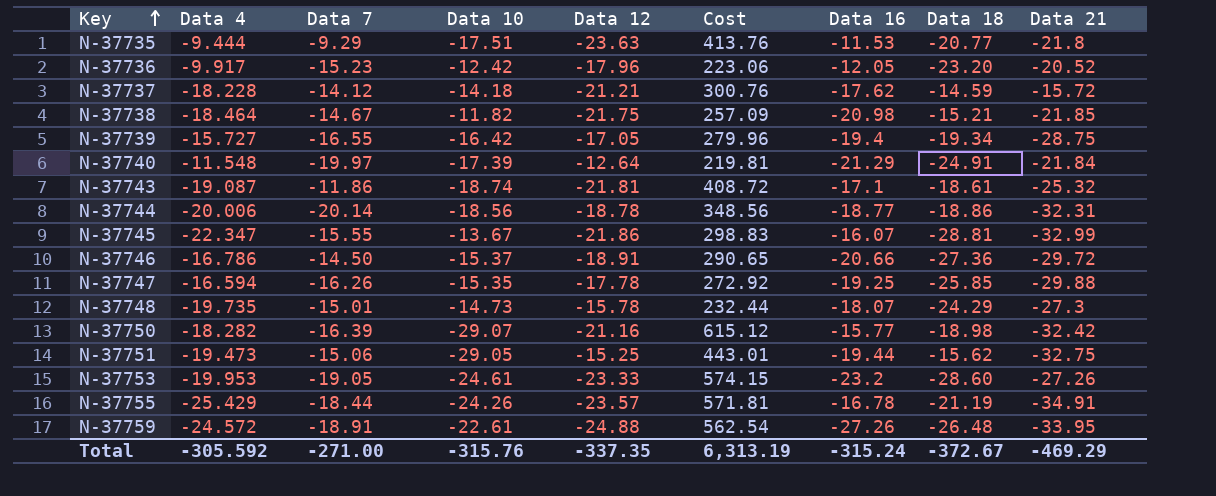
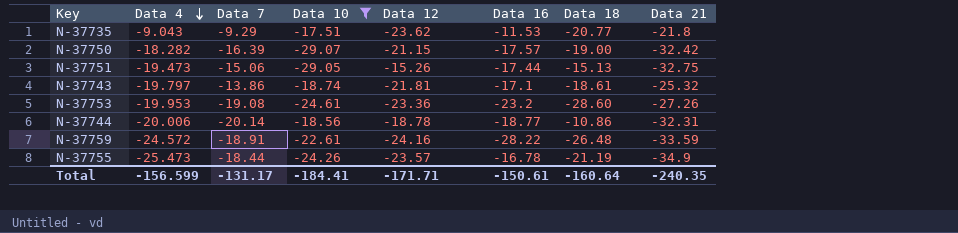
filter: none -> Data 10 <= -17.51
row order: Key ascending -> Data 4 descending
column Cost | formula: [Data 10] * [Data 12] -> none
N-37735 | Data 4: -9.444 -> -9.043
N-37735 | Data 12: -23.63 -> -23.62
N-37750 | Data 12: -21.16 -> -21.15
N-37750 | Data 16: -15.77 -> -17.57
N-37750 | Data 18: -18.98 -> -19.00
N-37751 | Data 12: -15.25 -> -15.26
N-37751 | Data 16: -19.44 -> -17.44
N-37751 | Data 18: -15.62 -> -15.13
N-37743 | Data 4: -19.087 -> -19.797
N-37743 | Data 7: -11.86 -> -13.86
N-37753 | Data 7: -19.05 -> -19.08
N-37753 | Data 12: -23.33 -> -23.36
N-37744 | Data 18: -18.86 -> -10.86
N-37759 | Data 12: -24.88 -> -24.16
N-37759 | Data 16: -27.26 -> -28.22
N-37759 | Data 21: -33.95 -> -33.59
N-37755 | Data 4: -25.429 -> -25.473
N-37755 | Data 21: -34.91 -> -34.9
Total | Data 4: -305.592 -> -156.599
Total | Data 7: -271.00 -> -131.17
Total | Data 10: -315.76 -> -184.41
Total | Data 12: -337.35 -> -171.71
Total | Data 16: -315.24 -> -150.61
Total | Data 18: -372.67 -> -160.64
Total | Data 21: -469.29 -> -240.35

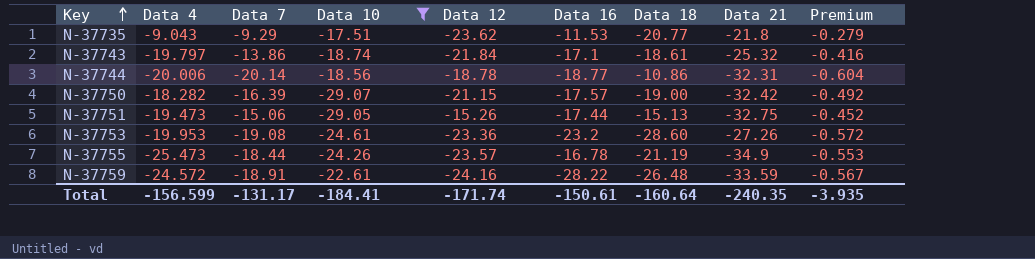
row order: Data 4 descending -> Key ascending
column Premium | formula: none -> [Data 7] * 0.03
N-37743 | Data 12: -21.81 -> -21.84
Total | Data 12: -171.71 -> -171.74

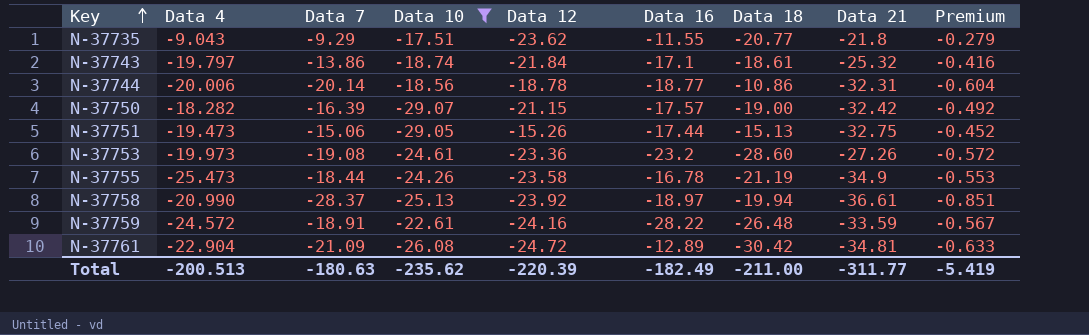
N-37735 | Data 16: -11.53 -> -11.55
N-37753 | Data 4: -19.953 -> -19.973
N-37755 | Data 12: -23.57 -> -23.58
row N-37758: none -> -20.990 | -28.37 | -25.13 | -23.92 | -18.97 | -19.94 | -36.61 | -0.851
row N-37761: none -> -22.904 | -21.09 | -26.08 | -24.72 | -12.89 | -30.42 | -34.81 | -0.633
Total | Data 4: -156.599 -> -200.513
Total | Data 7: -131.17 -> -180.63
Total | Data 10: -184.41 -> -235.62
Total | Data 12: -171.74 -> -220.39
Total | Data 16: -150.61 -> -182.49
Total | Data 18: -160.64 -> -211.00
Total | Data 21: -240.35 -> -311.77
Total | Premium: -3.935 -> -5.419

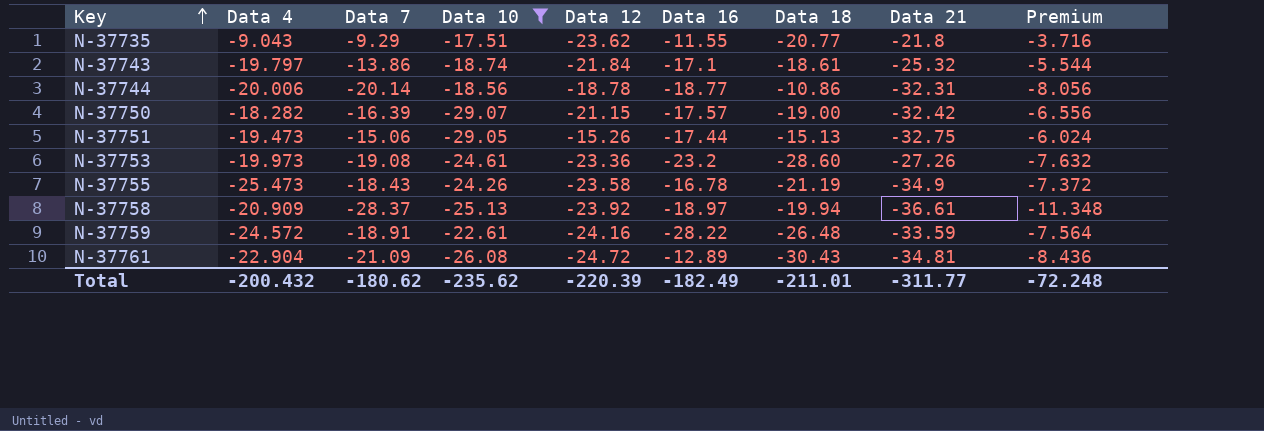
column Premium | formula: [Data 7] * 0.03 -> [Data 7] * 0.4
N-37755 | Data 7: -18.44 -> -18.43
N-37758 | Data 4: -20.990 -> -20.909
N-37761 | Data 18: -30.42 -> -30.43
Total | Data 4: -200.513 -> -200.432
Total | Data 7: -180.63 -> -180.62
Total | Data 18: -211.00 -> -211.01
Total | Premium: -5.419 -> -72.248

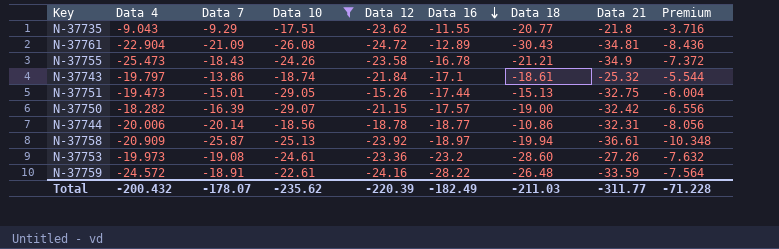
row order: Key ascending -> Data 16 descending
N-37755 | Data 18: -21.19 -> -21.21
N-37751 | Data 7: -15.06 -> -15.01
N-37751 | Premium: -6.024 -> -6.004
N-37758 | Data 7: -28.37 -> -25.87
N-37758 | Premium: -11.348 -> -10.348
Total | Data 7: -180.62 -> -178.07
Total | Data 18: -211.01 -> -211.03
Total | Premium: -72.248 -> -71.228

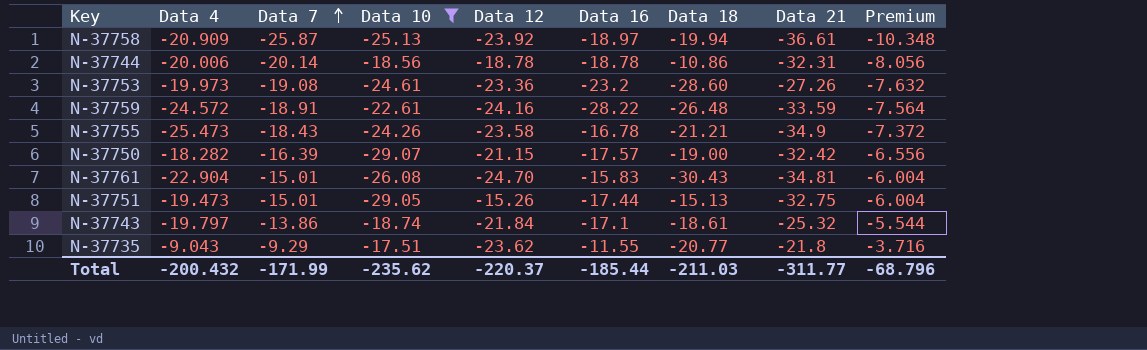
row order: Data 16 descending -> Data 7 ascending
N-37744 | Data 16: -18.77 -> -18.78
N-37761 | Data 7: -21.09 -> -15.01
N-37761 | Data 12: -24.72 -> -24.70
N-37761 | Data 16: -12.89 -> -15.83
N-37761 | Premium: -8.436 -> -6.004
Total | Data 7: -178.07 -> -171.99
Total | Data 12: -220.39 -> -220.37
Total | Data 16: -182.49 -> -185.44
Total | Premium: -71.228 -> -68.796

